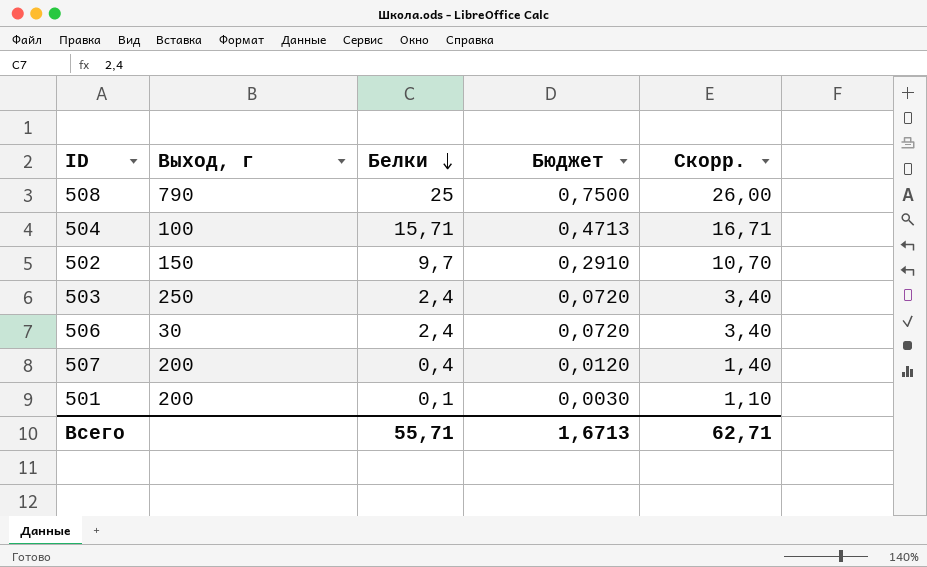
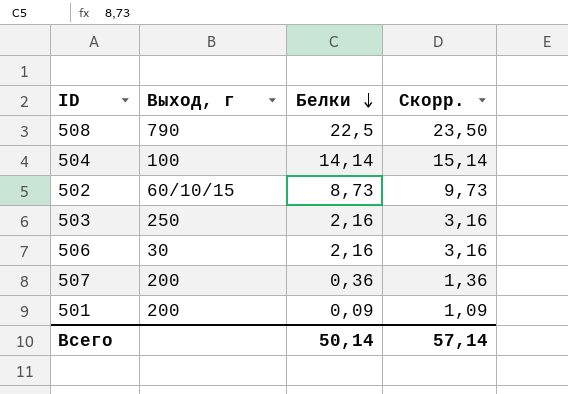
column Бюджет | formula: [Белки] * 0,03 -> none
508 | Белки: 25 -> 22,5
508 | Скорр.: 26,00 -> 23,50
504 | Белки: 15,71 -> 14,14
504 | Скорр.: 16,71 -> 15,14
502 | Выход, г: 150 -> 60/10/15
502 | Белки: 9,7 -> 8,73
502 | Скорр.: 10,70 -> 9,73
503 | Белки: 2,4 -> 2,16
503 | Скорр.: 3,40 -> 3,16
506 | Белки: 2,4 -> 2,16
506 | Скорр.: 3,40 -> 3,16
507 | Белки: 0,4 -> 0,36
507 | Скорр.: 1,40 -> 1,36
501 | Белки: 0,1 -> 0,09
501 | Скорр.: 1,10 -> 1,09
Всего | Белки: 55,71 -> 50,14
Всего | Скорр.: 62,71 -> 57,14

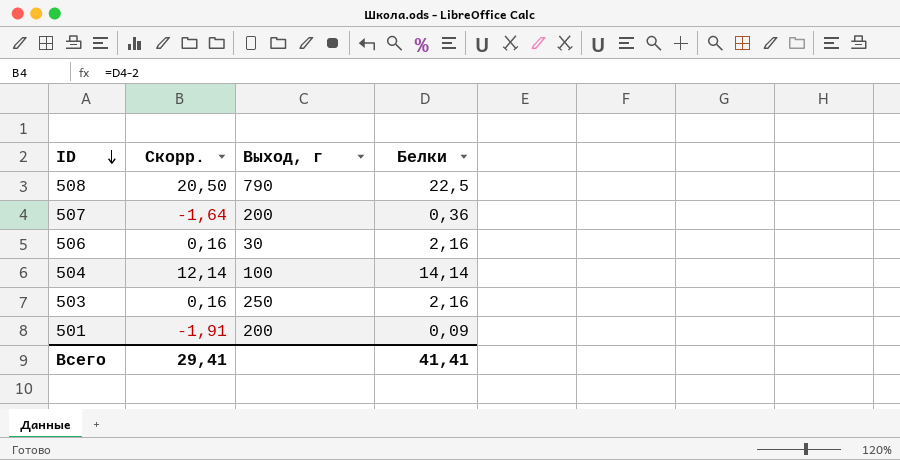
row order: Белки descending -> ID descending
column Скорр. | formula: [Белки] + 1 -> [Белки] - 2
column Скорр. | position: 4 -> 2
row 502: 60/10/15 | 8,73 | 9,73 -> none
Всего | Скорр.: 57,14 -> 29,41
Всего | Белки: 50,14 -> 41,41

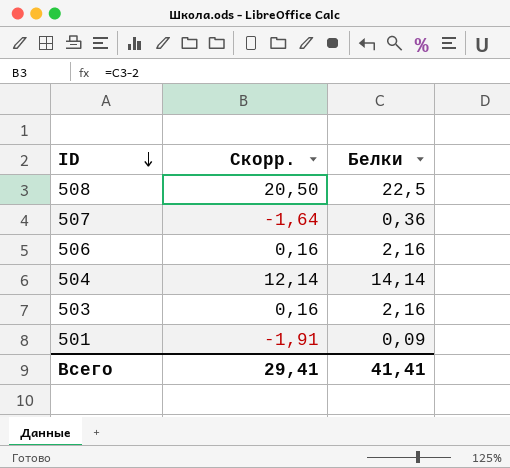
column Выход, г | position: 3 -> none

